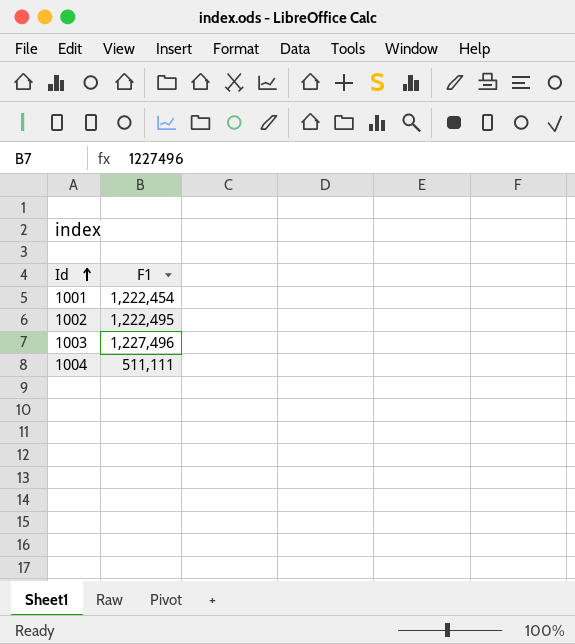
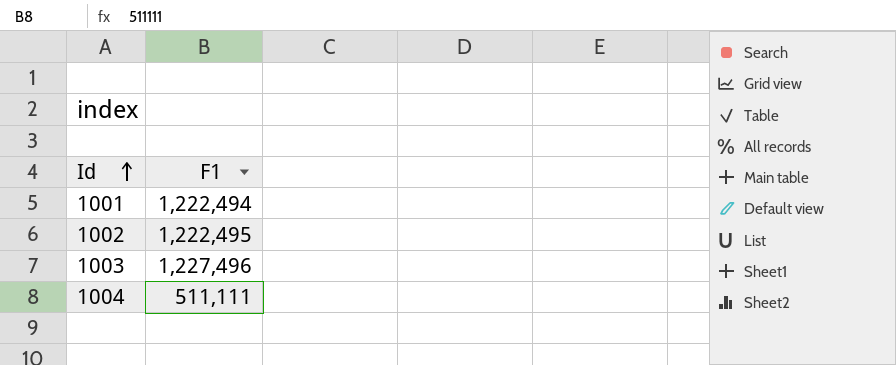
1001 | F1: 1,222,454 -> 1,222,494

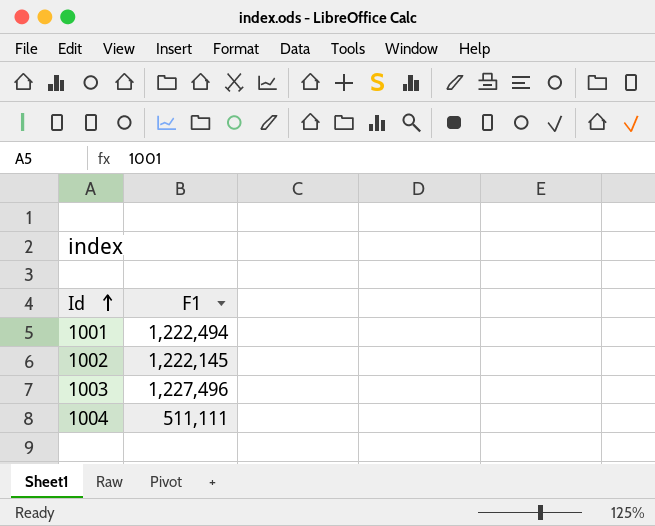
1002 | F1: 1,222,495 -> 1,222,145

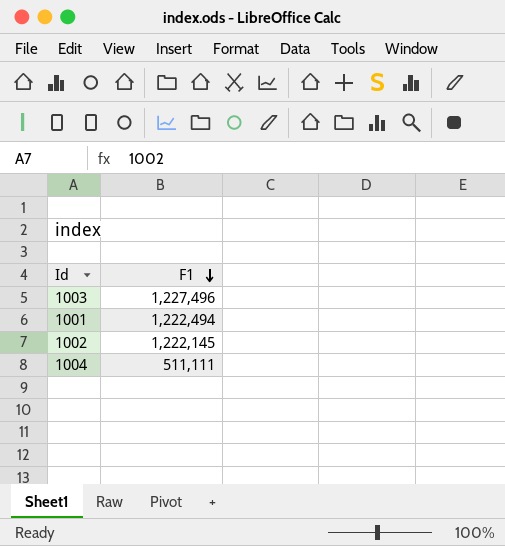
row order: Id ascending -> F1 descending

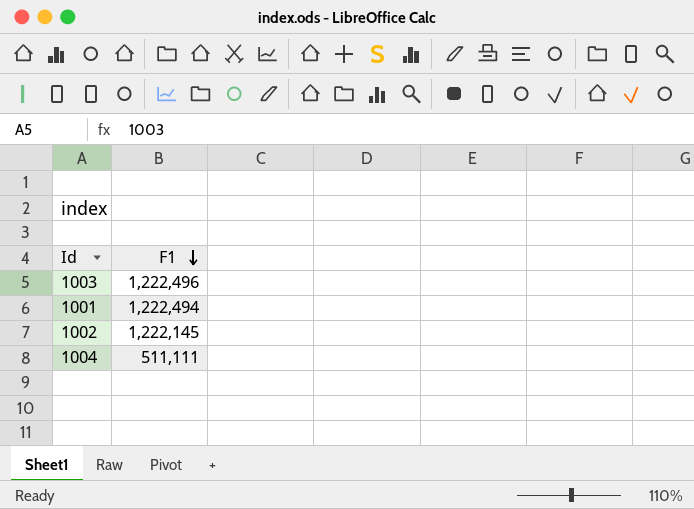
1003 | F1: 1,227,496 -> 1,222,496

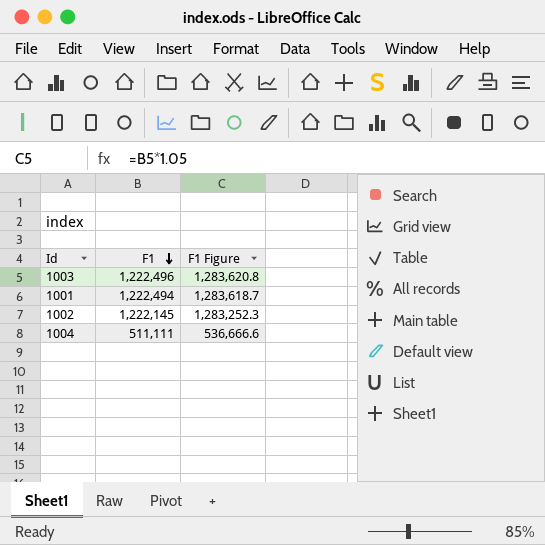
column F1 Figure | formula: none -> [F1] * 1.05

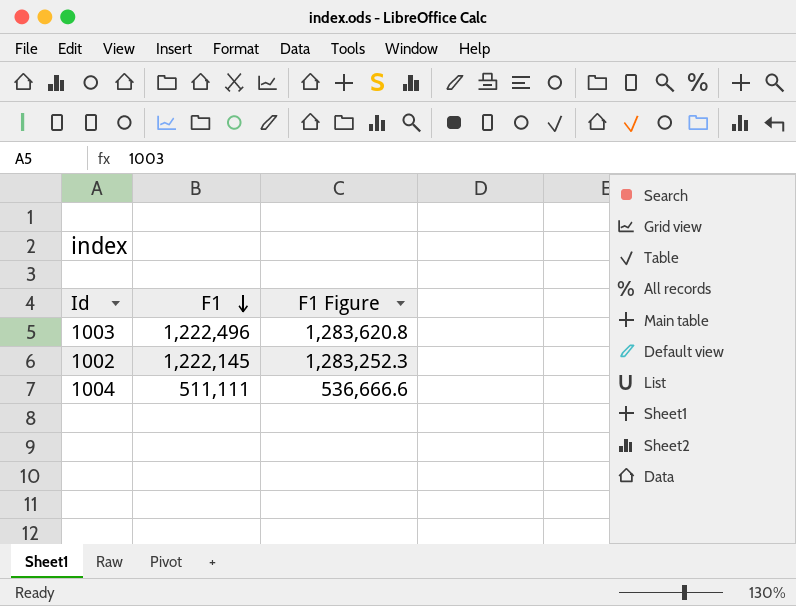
row 1001: 1,222,494 | 1,283,618.7 -> none

